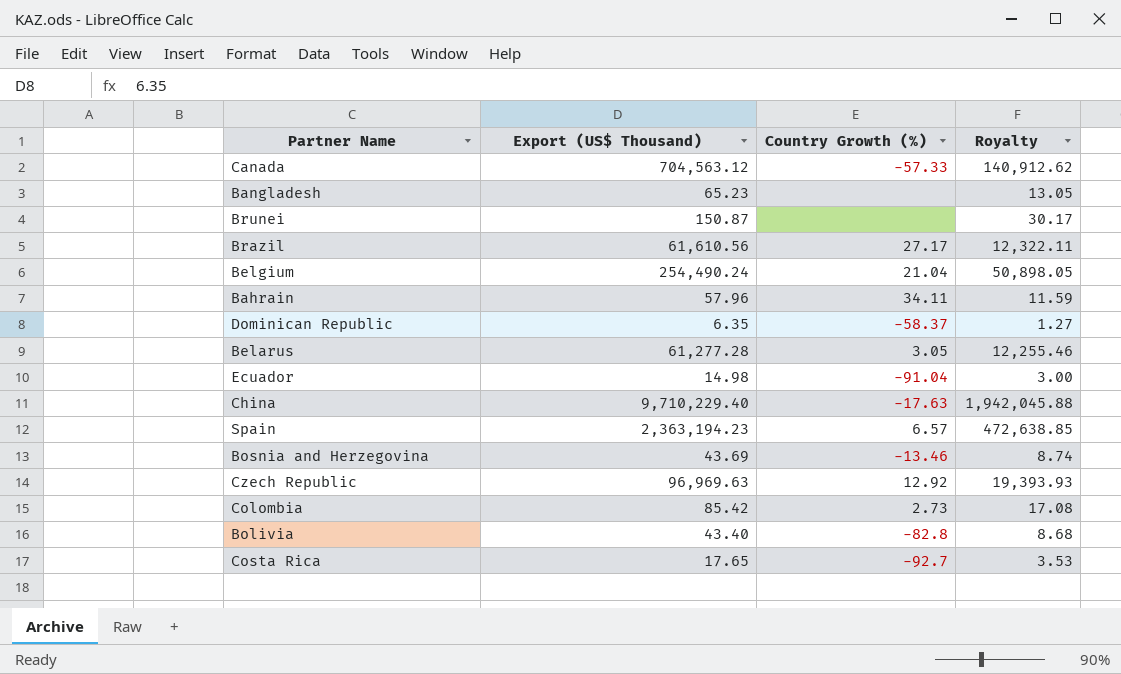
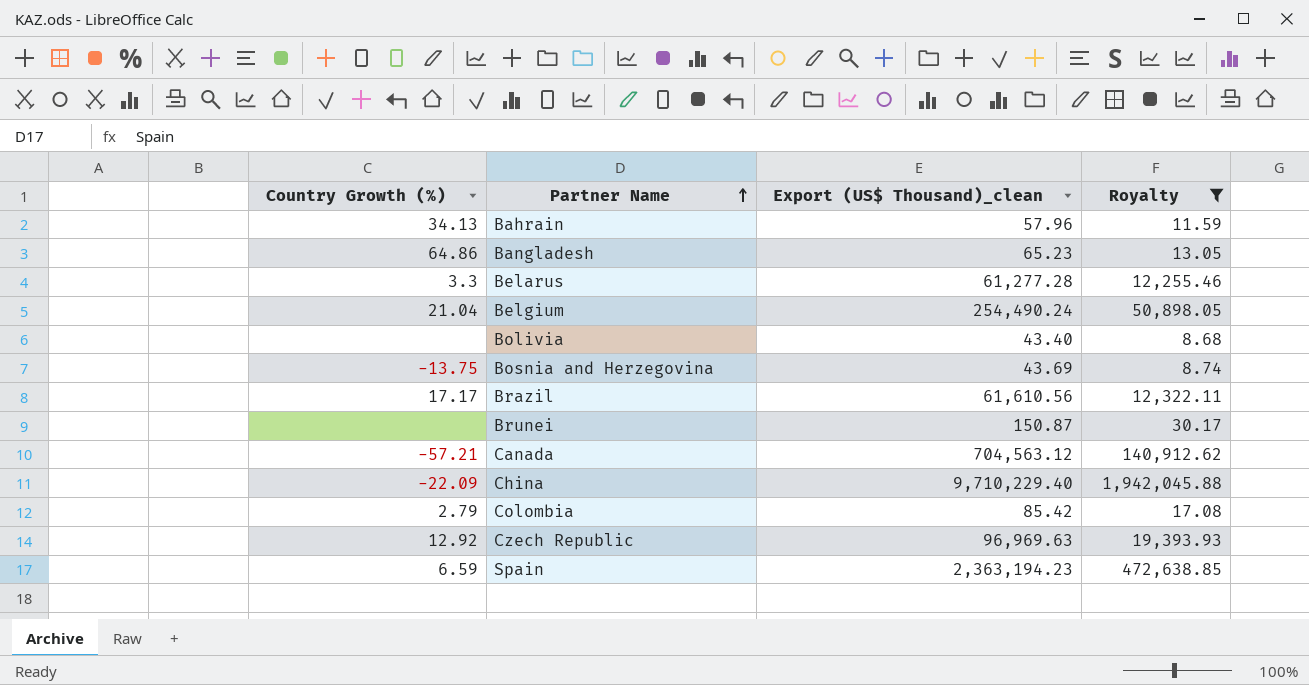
filter: none -> Royalty >= 8.68
row order: none -> Partner Name ascending
column Country Growth (%) | position: 3 -> 1
column name: Export (US$ Thousand) -> Export (US$ Thousand)_clean
Bahrain | Country Growth (%): 34.11 -> 34.13
Bangladesh | Country Growth (%): none -> 64.86
Belarus | Country Growth (%): 3.05 -> 3.3
Bolivia | Country Growth (%): -82.8 -> none
Bosnia and Herzegovina | Country Growth (%): -13.46 -> -13.75
Brazil | Country Growth (%): 27.17 -> 17.17
Canada | Country Growth (%): -57.33 -> -57.21
China | Country Growth (%): -17.63 -> -22.09
Colombia | Country Growth (%): 2.73 -> 2.79
Spain | Country Growth (%): 6.57 -> 6.59

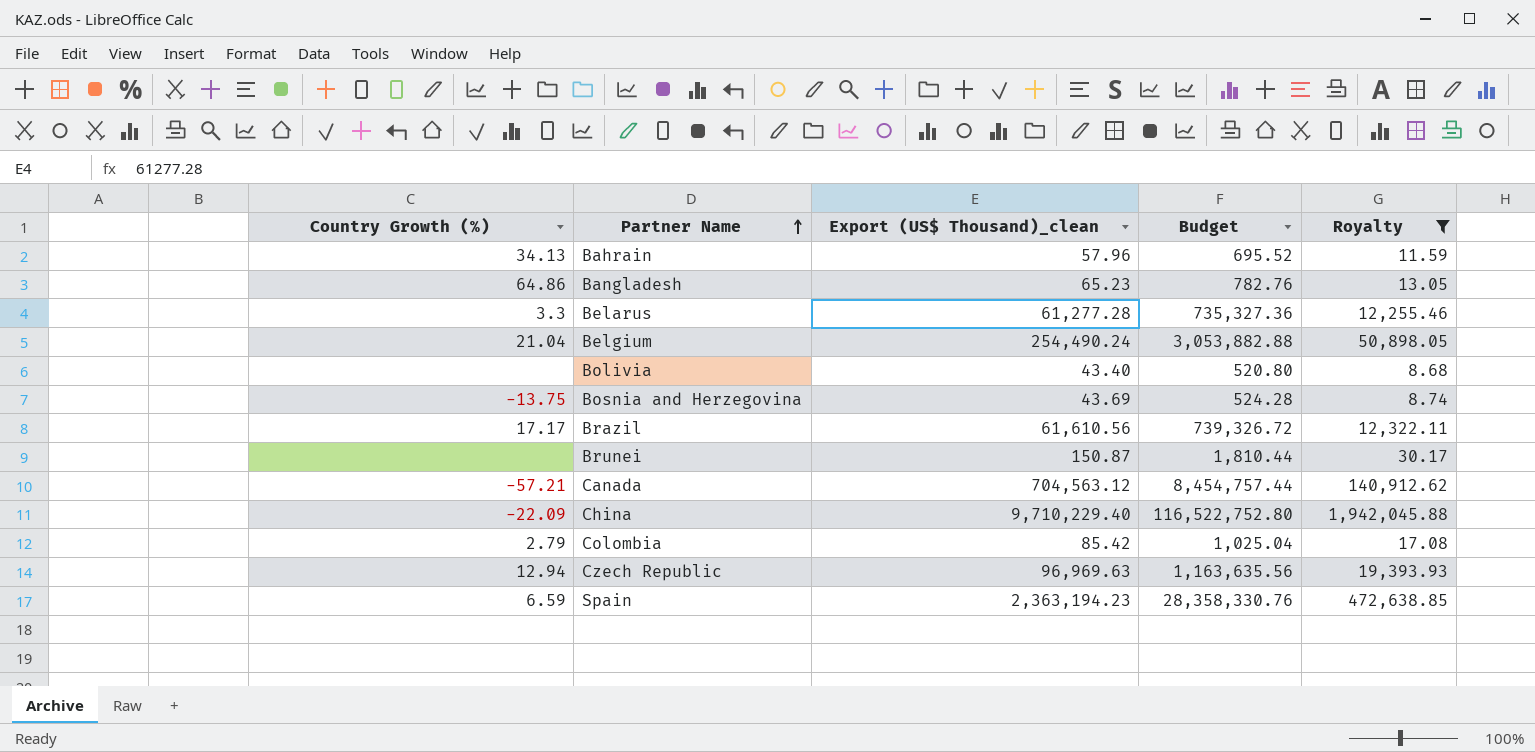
column Budget | formula: none -> [Export (US$ Thousand)_clean] * 12
Czech Republic | Country Growth (%): 12.92 -> 12.94

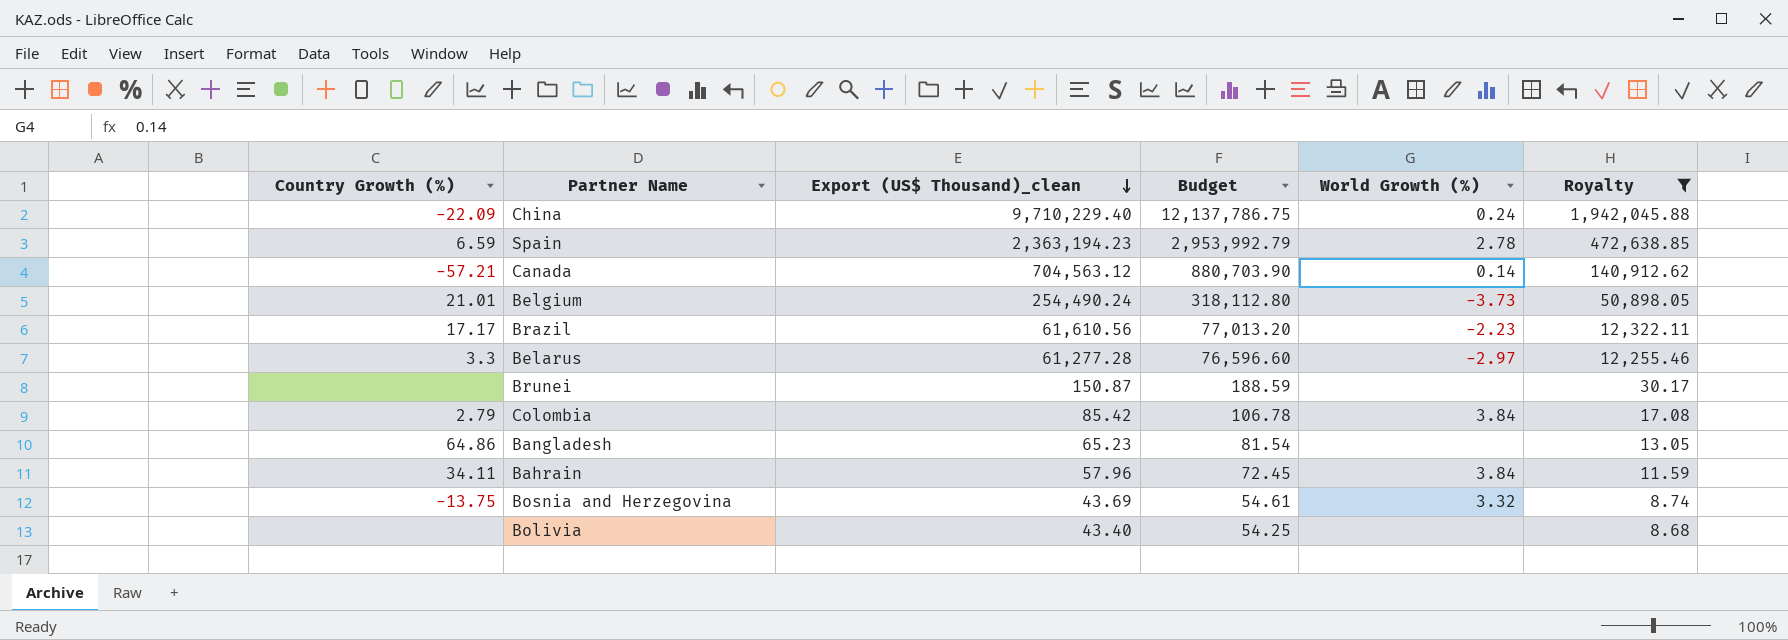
row order: Partner Name ascending -> Export (US$ Thousand)_clean descending
column Budget | formula: [Export (US$ Thousand)_clean] * 12 -> [Export (US$ Thousand)_clean] * 1.25
column World Growth (%) | position: none -> 5
row Czech Republic: 12.94 | 96,969.63 | 1,163,635.56 | 19,393.93 -> none
Belgium | Country Growth (%): 21.04 -> 21.01
Bahrain | Country Growth (%): 34.13 -> 34.11

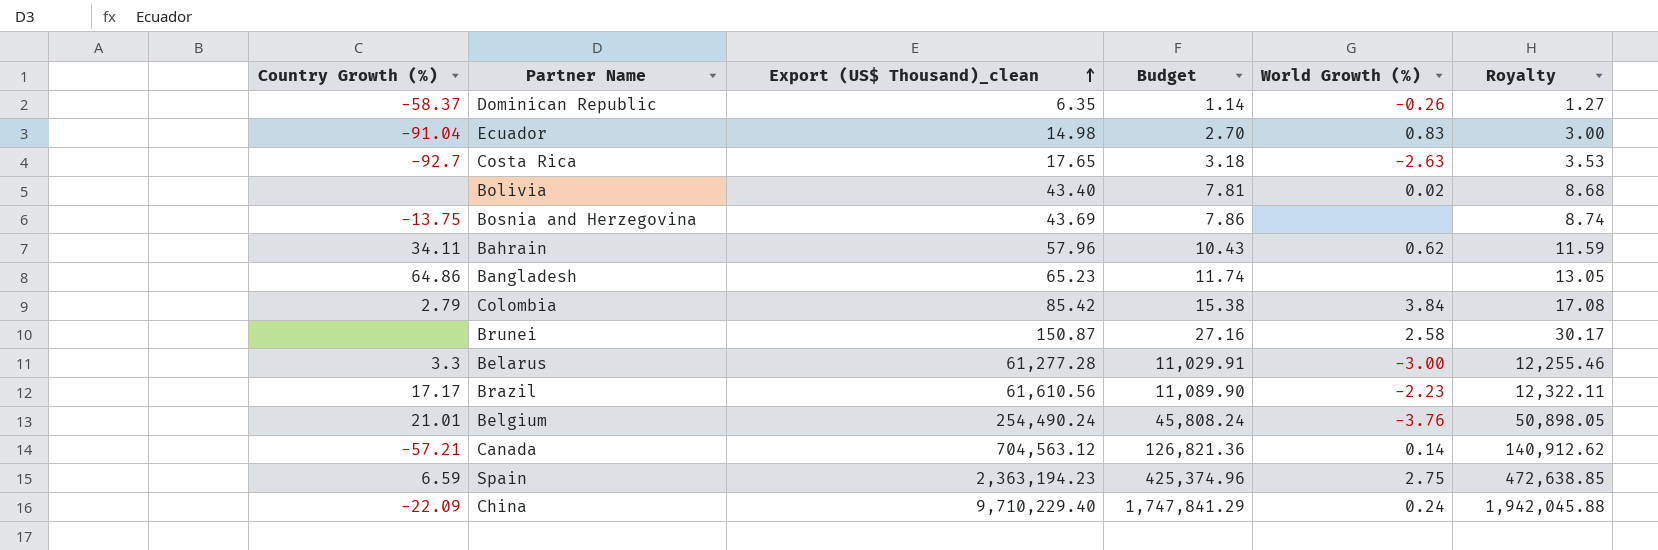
filter: Royalty >= 8.68 -> none
row order: Export (US$ Thousand)_clean descending -> Export (US$ Thousand)_clean ascending
column Budget | formula: [Export (US$ Thousand)_clean] * 1.25 -> [Export (US$ Thousand)_clean] * 0.18
Bolivia | World Growth (%): none -> 0.02
Bosnia and Herzegovina | World Growth (%): 3.32 -> none
Bahrain | World Growth (%): 3.84 -> 0.62
Brunei | World Growth (%): none -> 2.58
Belarus | World Growth (%): -2.97 -> -3.00
Belgium | World Growth (%): -3.73 -> -3.76
Spain | World Growth (%): 2.78 -> 2.75

